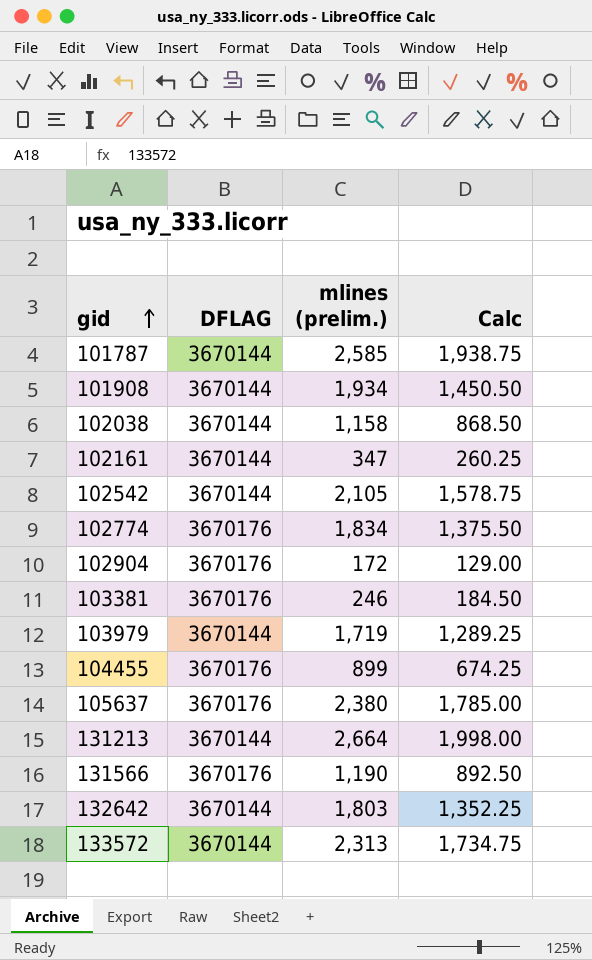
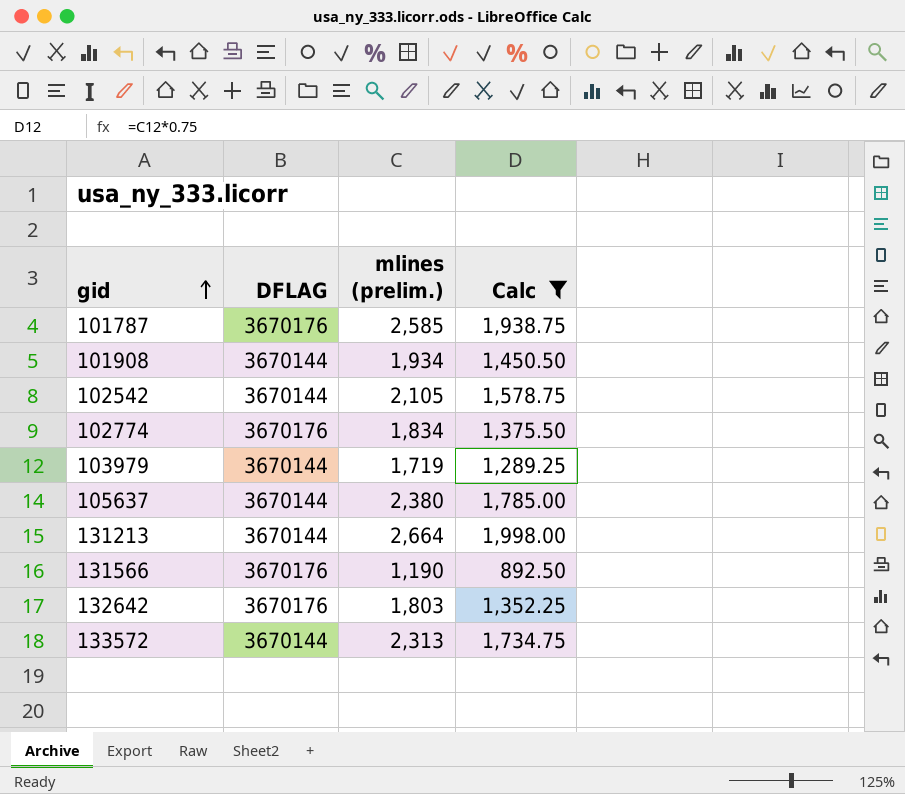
filter: none -> Calc >= 892.50
101787 | DFLAG: 3670144 -> 3670176
105637 | DFLAG: 3670176 -> 3670144
132642 | DFLAG: 3670144 -> 3670176

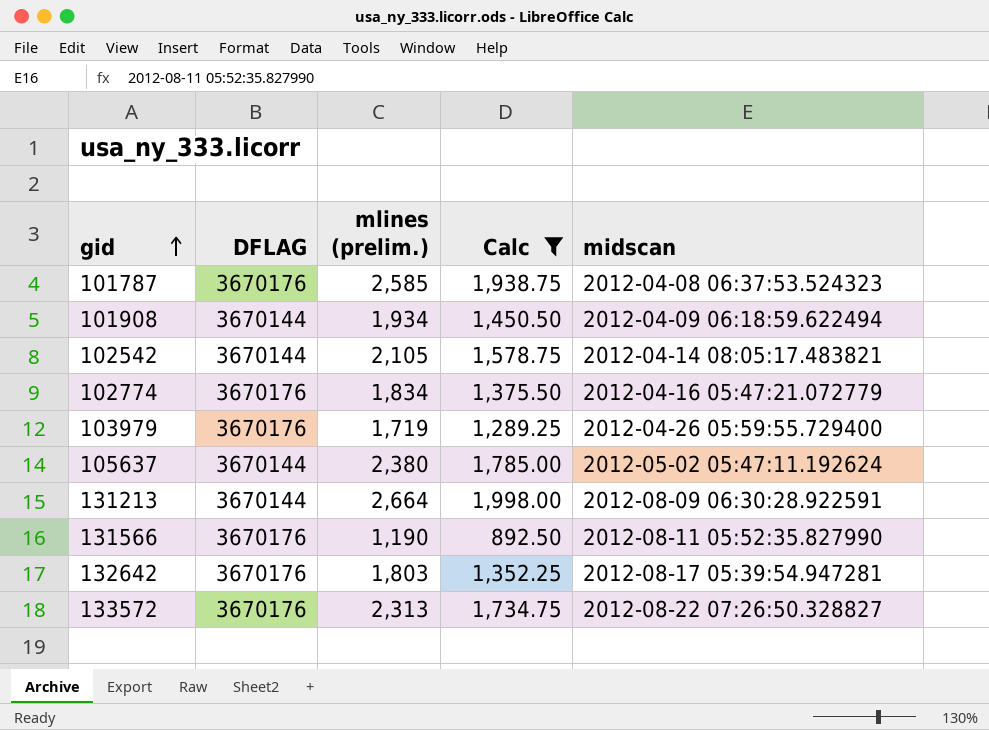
column midscan | position: none -> 5
103979 | DFLAG: 3670144 -> 3670176
133572 | DFLAG: 3670144 -> 3670176

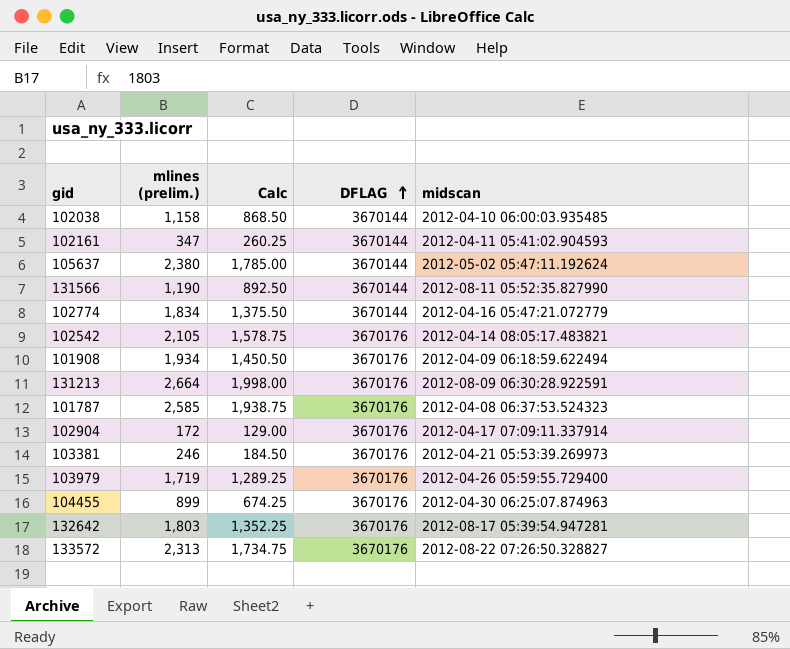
filter: Calc >= 892.50 -> none
row order: gid ascending -> DFLAG ascending
column DFLAG | position: 2 -> 4
131566 | DFLAG: 3670176 -> 3670144
102774 | DFLAG: 3670176 -> 3670144
102542 | DFLAG: 3670144 -> 3670176
101908 | DFLAG: 3670144 -> 3670176
131213 | DFLAG: 3670144 -> 3670176

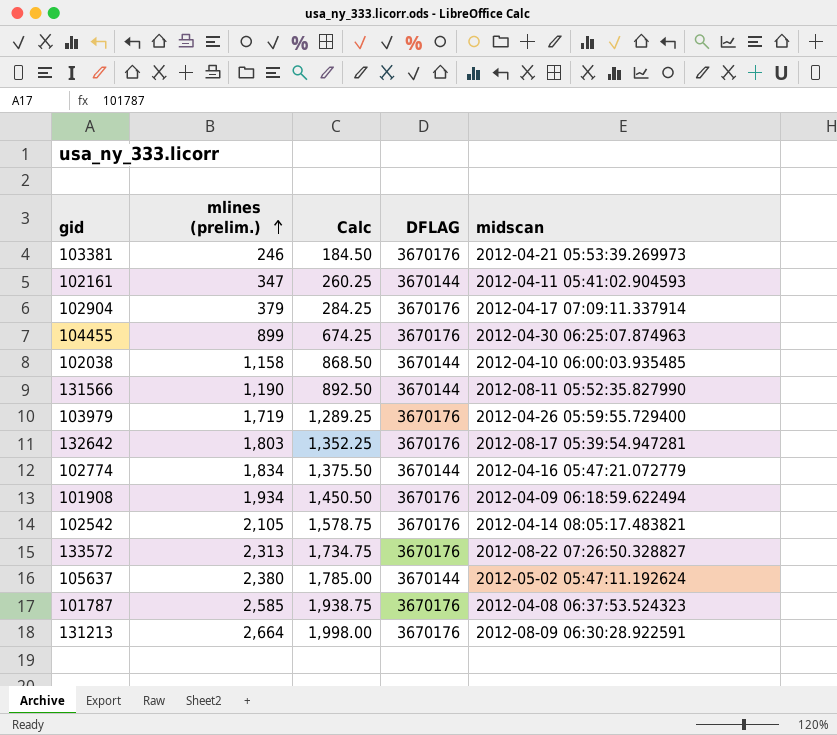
row order: DFLAG ascending -> mlines (prelim.) ascending
102904 | mlines (prelim.): 172 -> 379
102904 | Calc: 129.00 -> 284.25

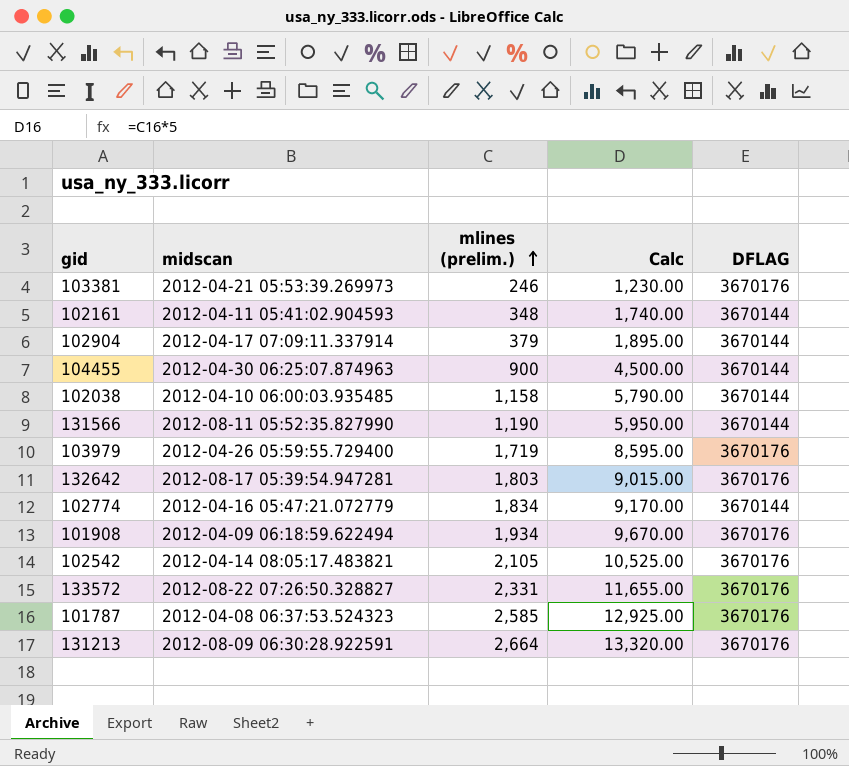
column midscan | position: 5 -> 2
column Calc | formula: [mlines (prelim.)] * 0.75 -> [mlines (prelim.)] * 5
row 105637: 2,380 | 1,785.00 | 3670144 | 2012-05-02 05:47:11.192624 -> none
102161 | mlines (prelim.): 347 -> 348
102904 | DFLAG: 3670176 -> 3670144
104455 | mlines (prelim.): 899 -> 900
104455 | DFLAG: 3670176 -> 3670144
133572 | mlines (prelim.): 2,313 -> 2,331

